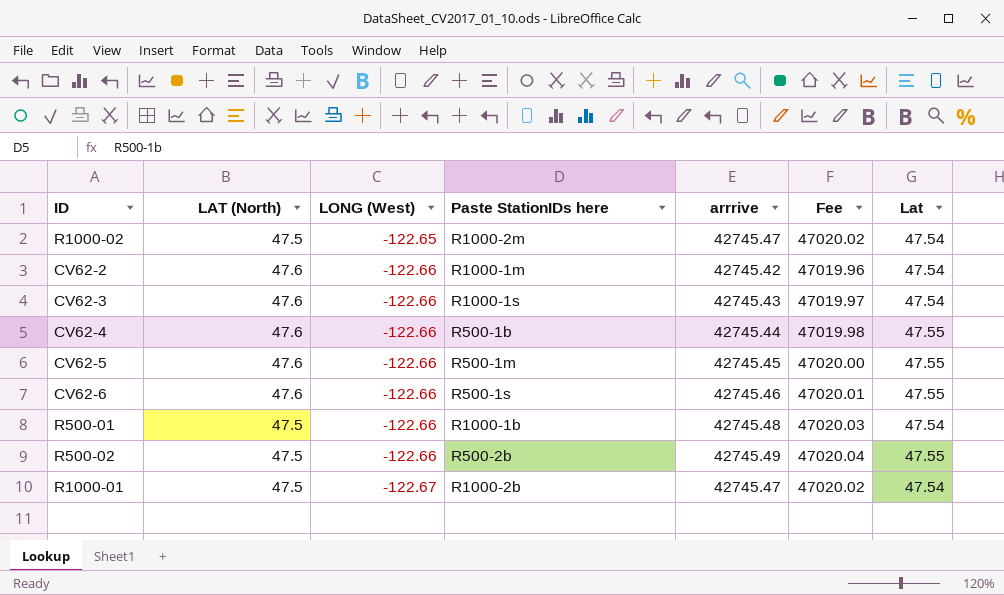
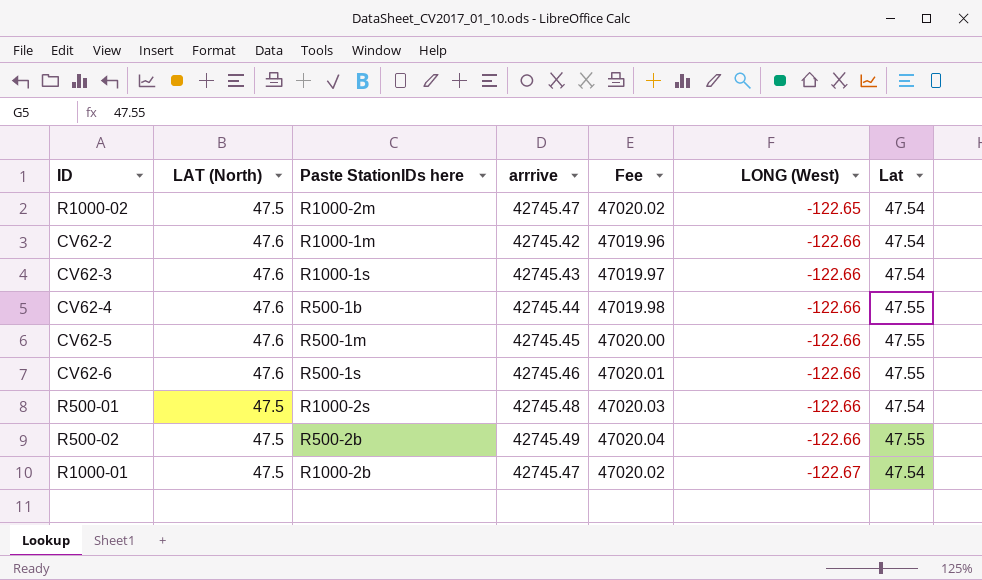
column LONG (West) | position: 3 -> 6
R500-01 | Paste StationIDs here: R1000-1b -> R1000-2s

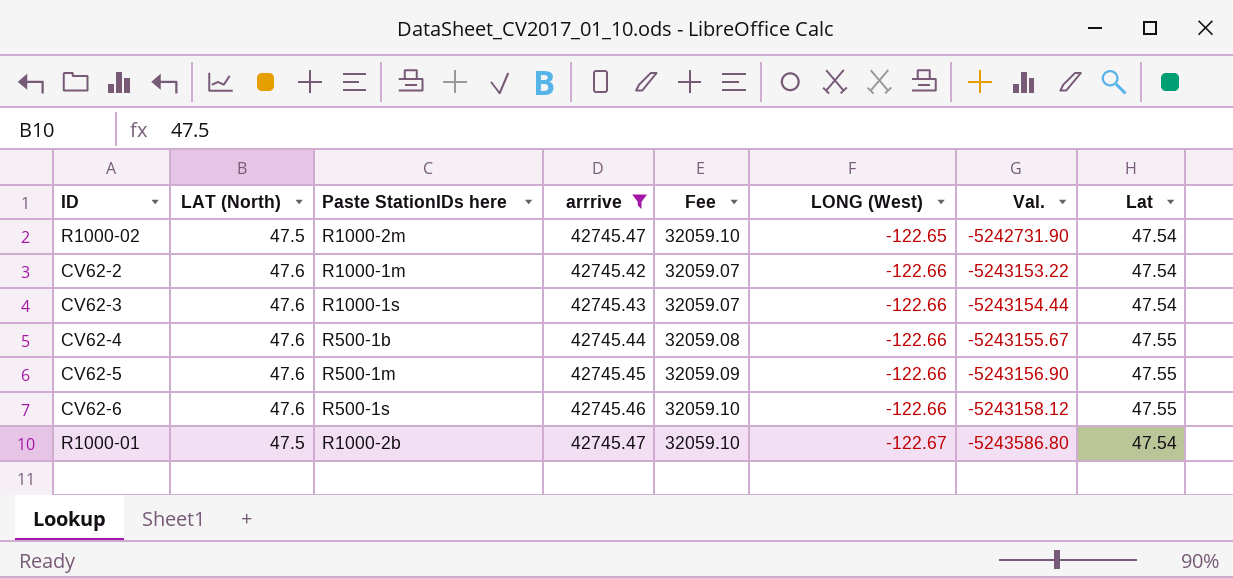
filter: none -> arrrive <= 42745.47
column Fee | formula: [arrrive] * 1.1 -> [arrrive] * 0.75
column Val. | formula: none -> [arrrive] * [LONG (West)]

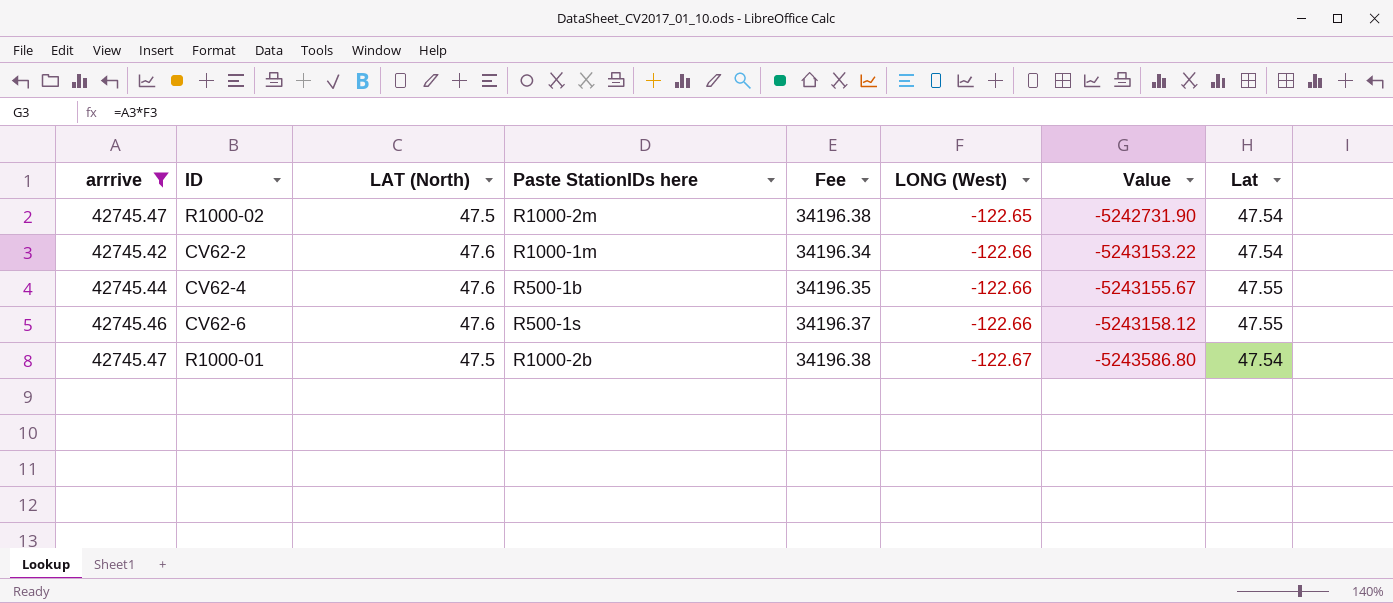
column arrrive | position: 4 -> 1
column Fee | formula: [arrrive] * 0.75 -> [arrrive] * 0.8
column name: Val. -> Value
row CV62-3: 47.6 | R1000-1s | 42745.43 | 32059.07 | -122.66 | -5243154.44 | 47.54 -> none
row CV62-5: 47.6 | R500-1m | 42745.45 | 32059.09 | -122.66 | -5243156.90 | 47.55 -> none

